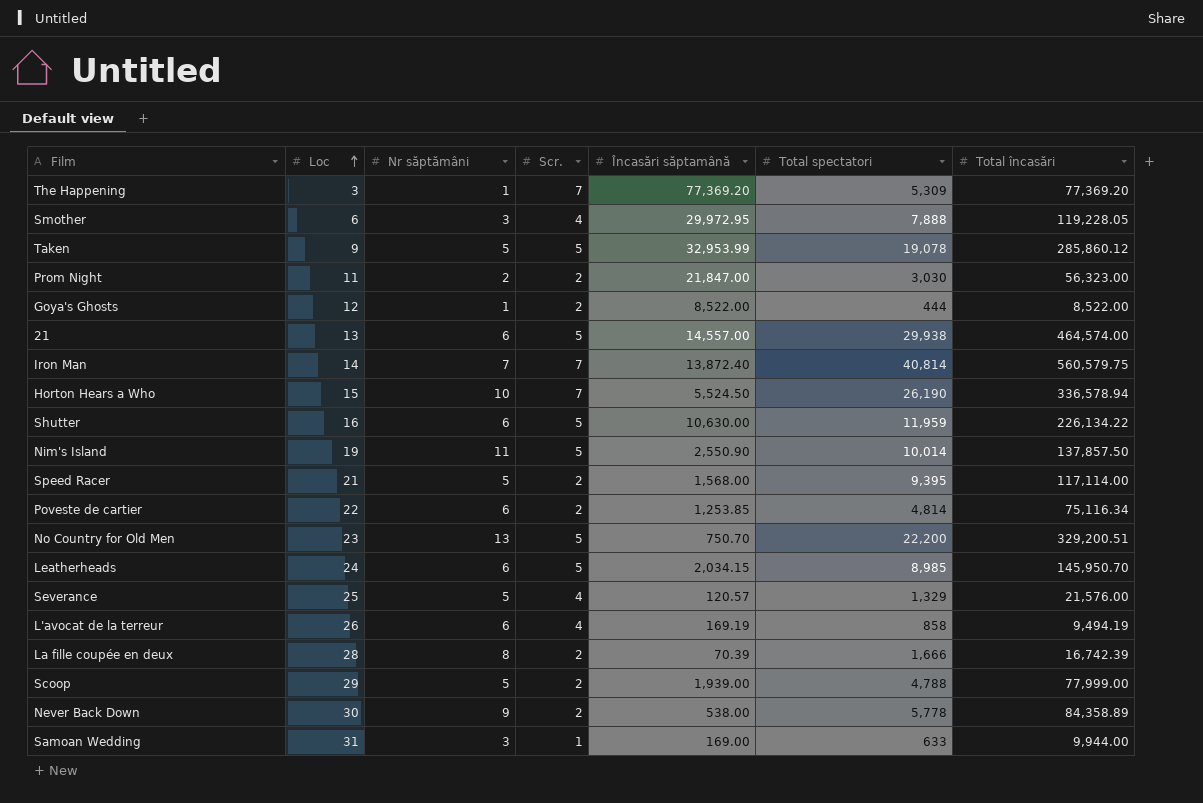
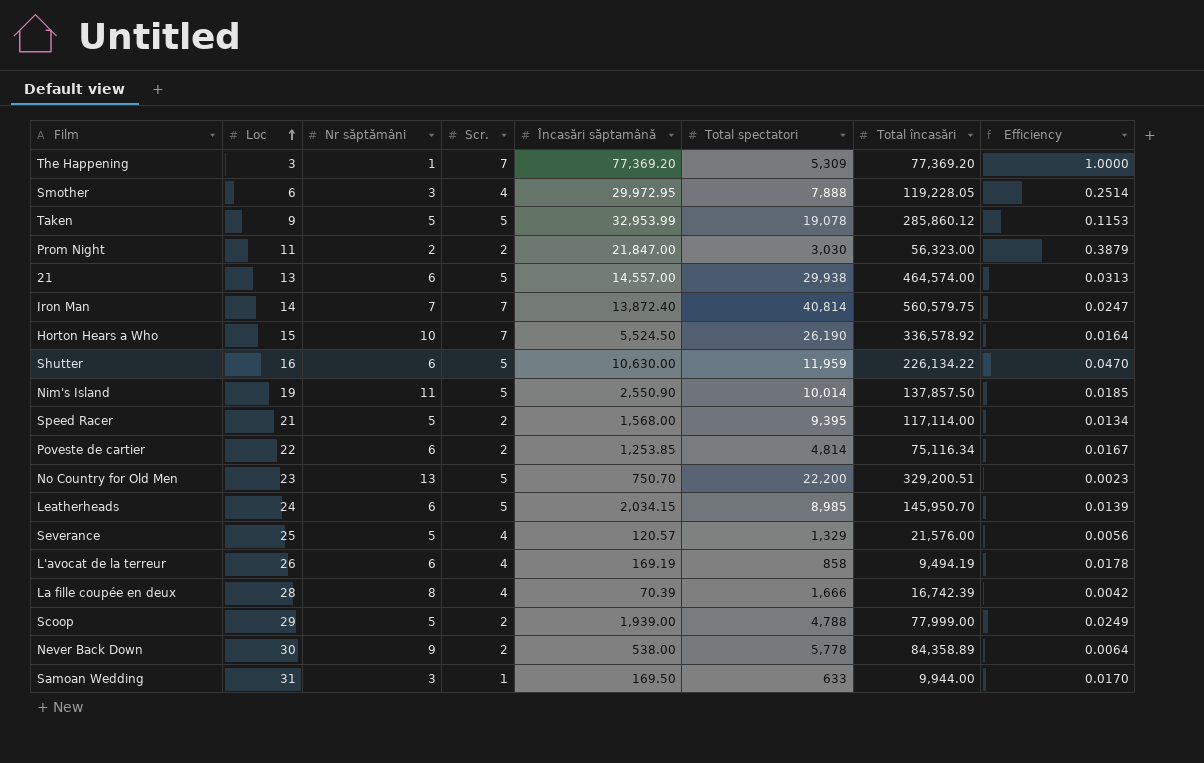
column Efficiency | formula: none -> [Încasări săptamână] / [Total încasări]
row Goya's Ghosts: 12 | 1 | 2 | 8,522.00 | 444 | 8,522.00 -> none
Horton Hears a Who | Total încasări: 336,578.94 -> 336,578.92
La fille coupée en deux | Scr.: 2 -> 4
Samoan Wedding | Încasări săptamână: 169.00 -> 169.50

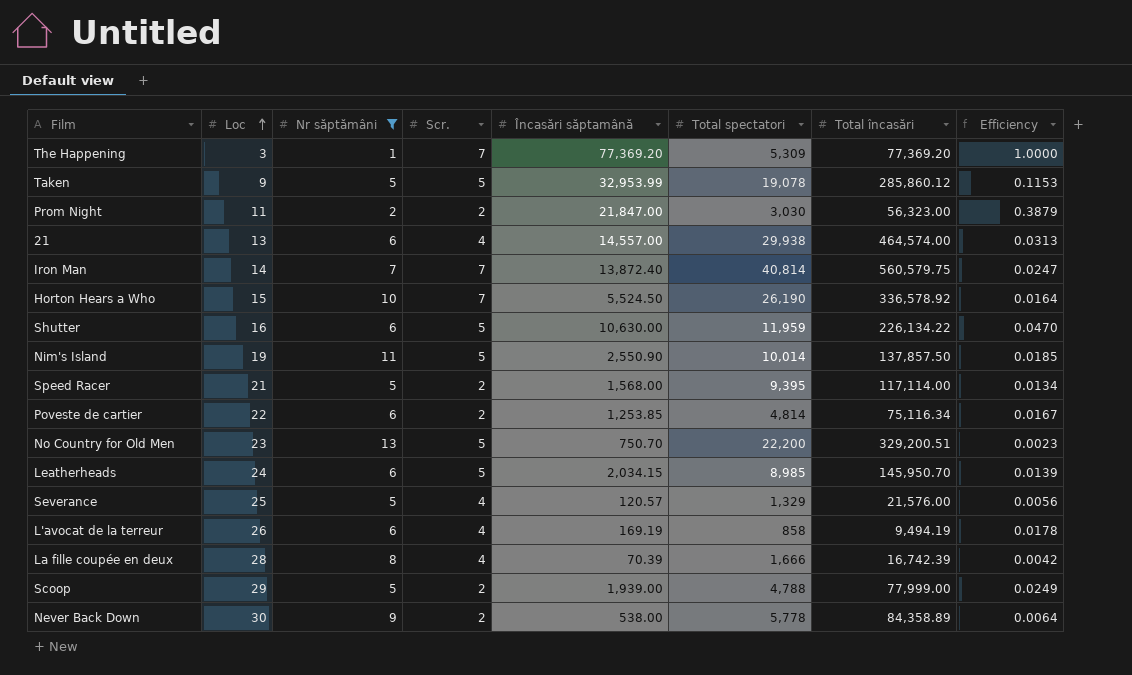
filter: none -> Nr săptămâni != 3
21 | Scr.: 5 -> 4

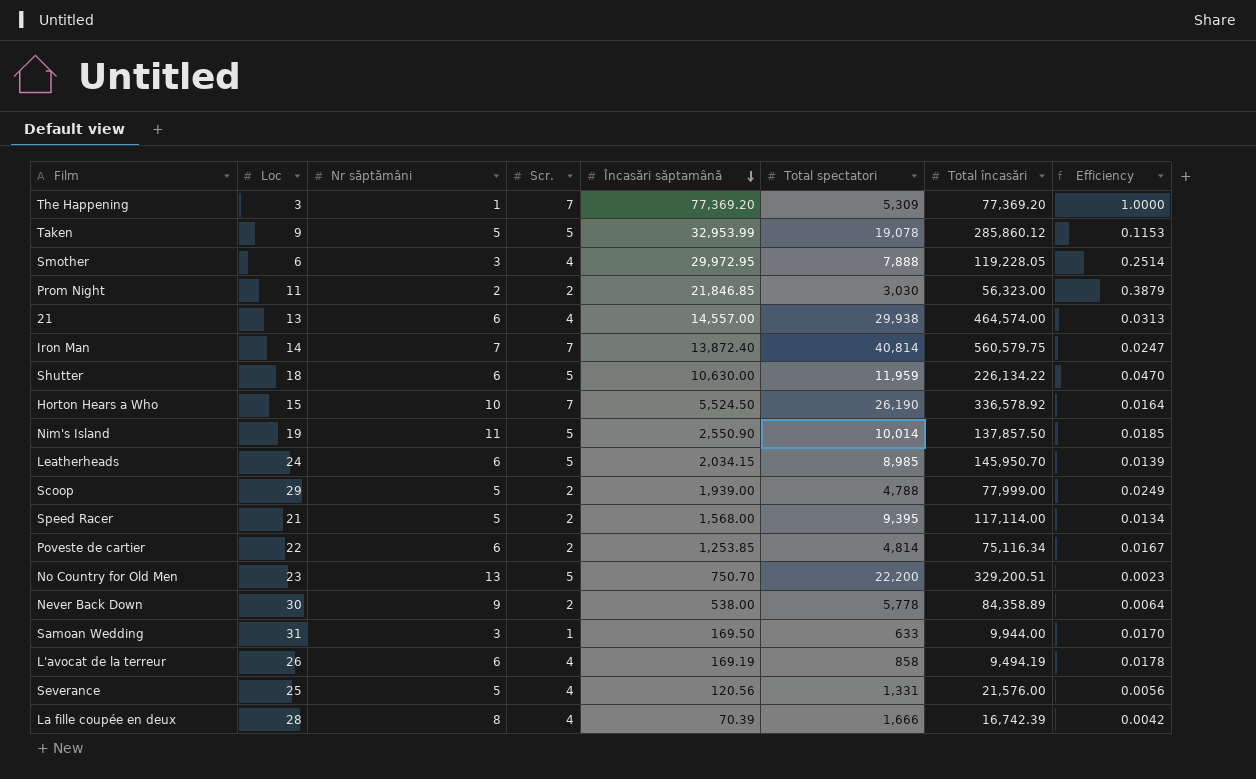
filter: Nr săptămâni != 3 -> none
row order: Loc ascending -> Încasări săptamână descending
Prom Night | Încasări săptamână: 21,847.00 -> 21,846.85
Shutter | Loc: 16 -> 18
Severance | Încasări săptamână: 120.57 -> 120.56
Severance | Total spectatori: 1,329 -> 1,331

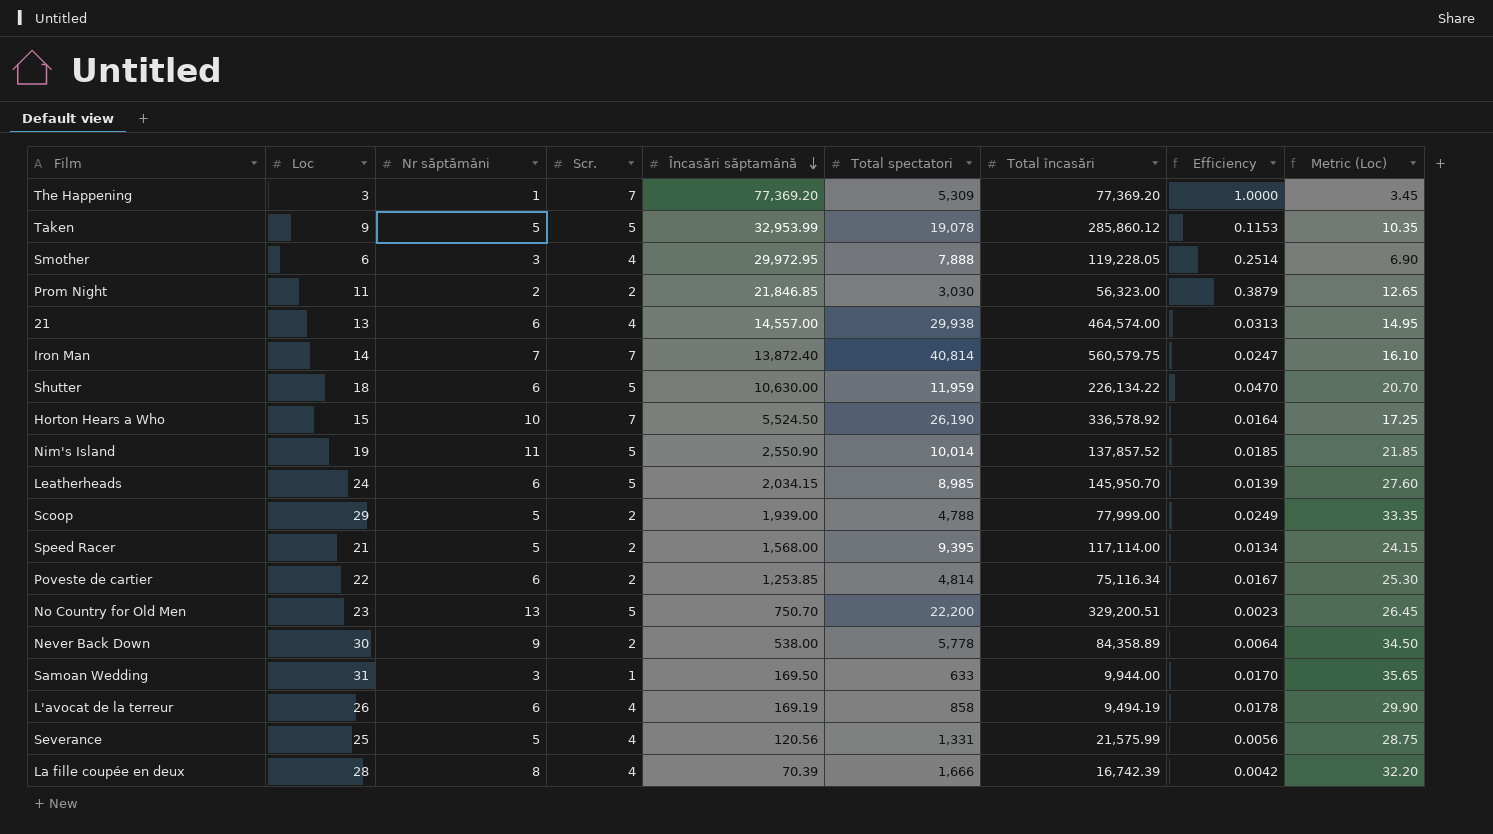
column Metric (Loc) | formula: none -> [Loc] * 1.15
Nim's Island | Total încasări: 137,857.50 -> 137,857.52
Severance | Total încasări: 21,576.00 -> 21,575.99

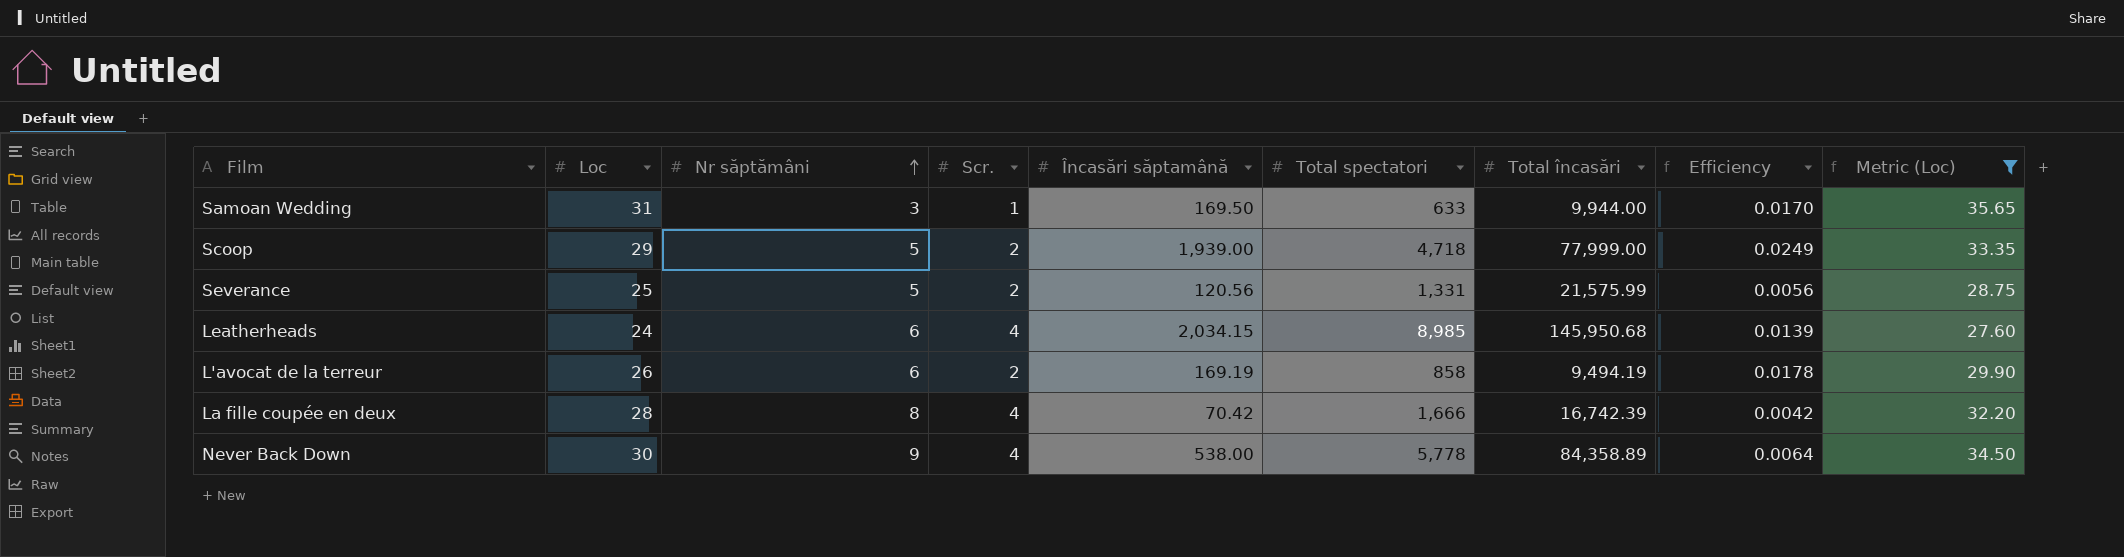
filter: none -> Metric (Loc) >= 27.60
row order: Încasări săptamână descending -> Nr săptămâni ascending
Scoop | Total spectatori: 4,788 -> 4,718
Severance | Scr.: 4 -> 2
Leatherheads | Scr.: 5 -> 4
Leatherheads | Total încasări: 145,950.70 -> 145,950.68
L'avocat de la terreur | Scr.: 4 -> 2
La fille coupée en deux | Încasări săptamână: 70.39 -> 70.42
Never Back Down | Scr.: 2 -> 4

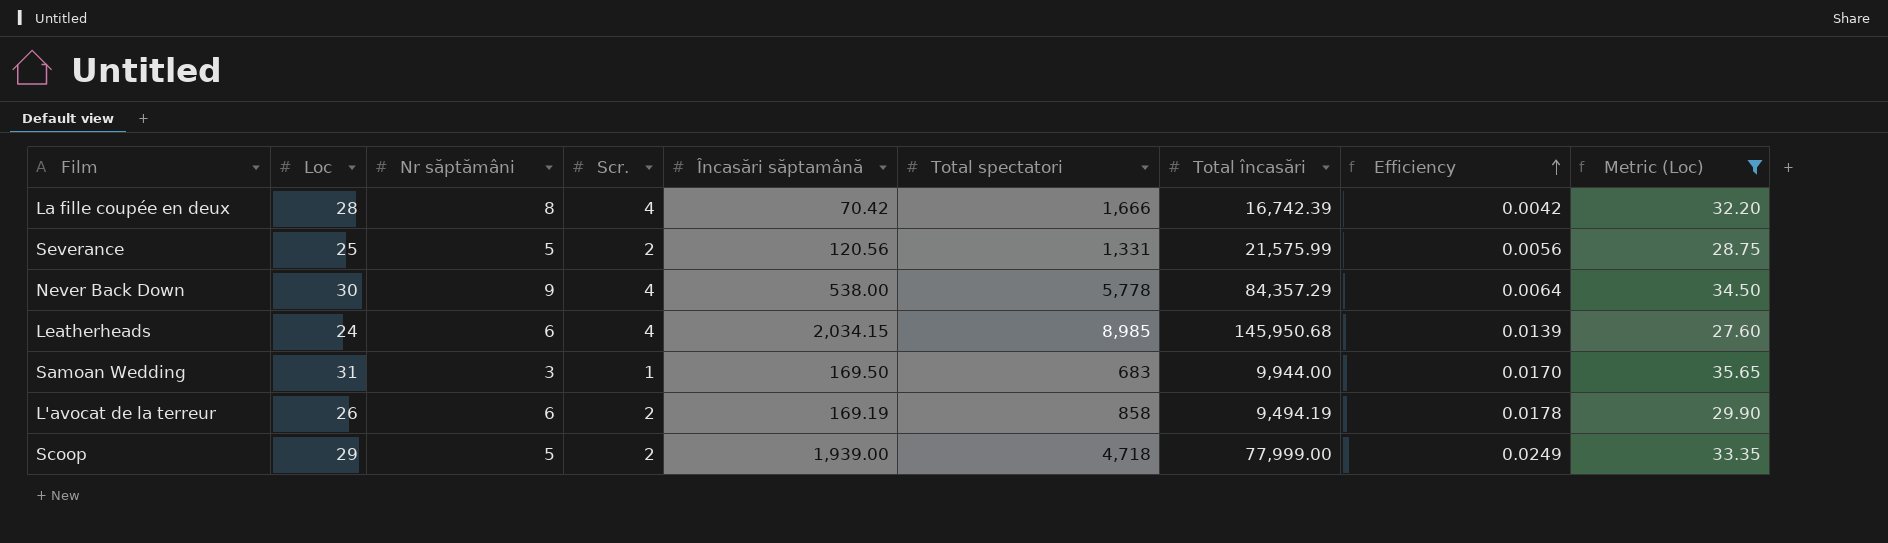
row order: Nr săptămâni ascending -> Efficiency ascending
Never Back Down | Total încasări: 84,358.89 -> 84,357.29
Samoan Wedding | Total spectatori: 633 -> 683

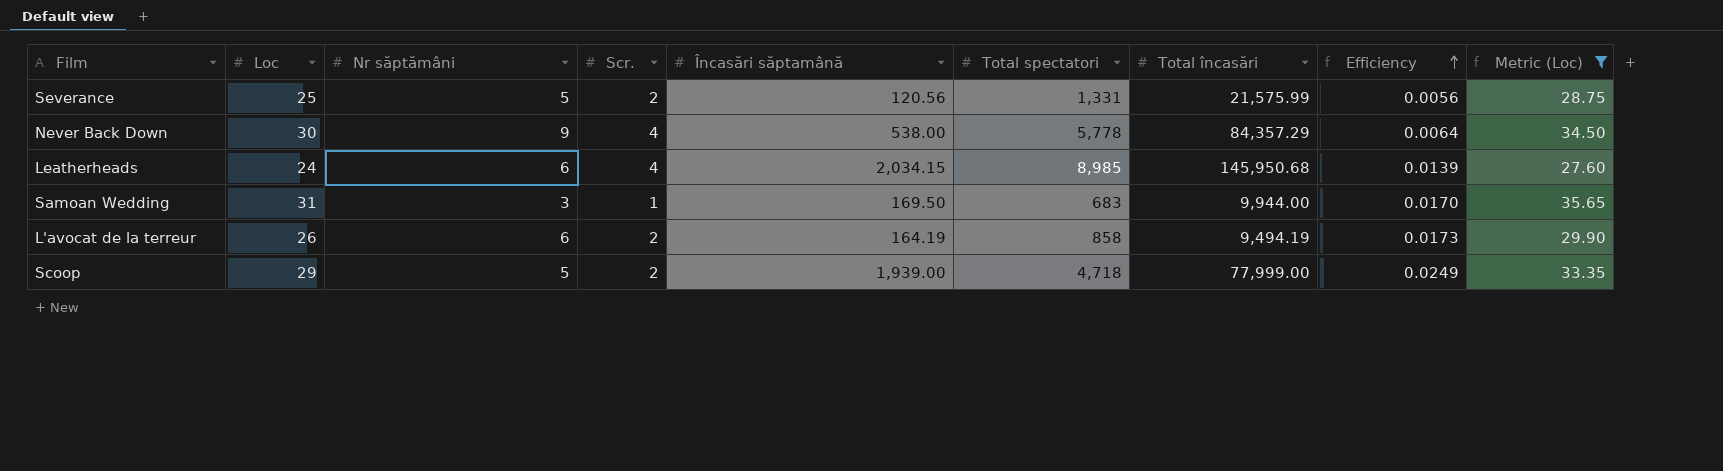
row La fille coupée en deux: 28 | 8 | 4 | 70.42 | 1,666 | 16,742.39 | 0.0042 | 32.20 -> none
L'avocat de la terreur | Încasări săptamână: 169.19 -> 164.19
L'avocat de la terreur | Efficiency: 0.0178 -> 0.0173

